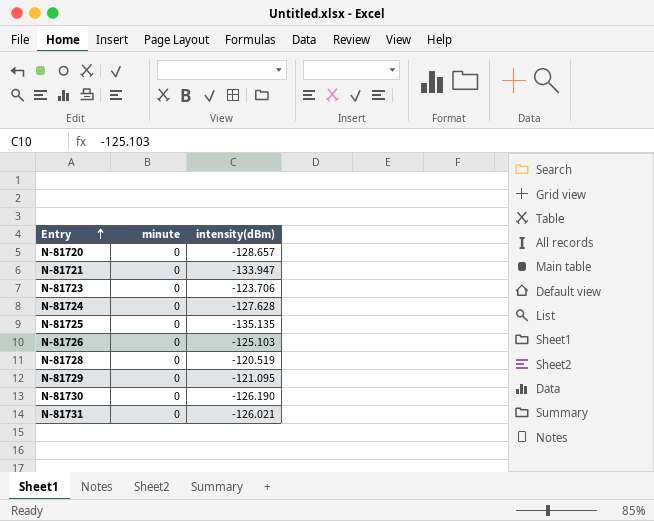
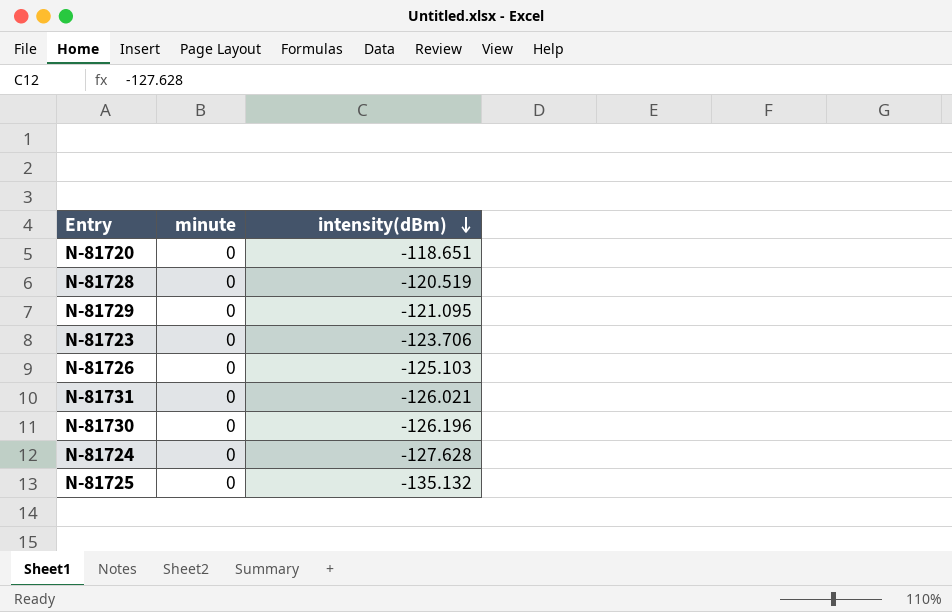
row order: Entry ascending -> intensity(dBm) descending
row N-81721: 0 | -133.947 -> none
N-81720 | intensity(dBm): -128.657 -> -118.651
N-81730 | intensity(dBm): -126.190 -> -126.196
N-81725 | intensity(dBm): -135.135 -> -135.132

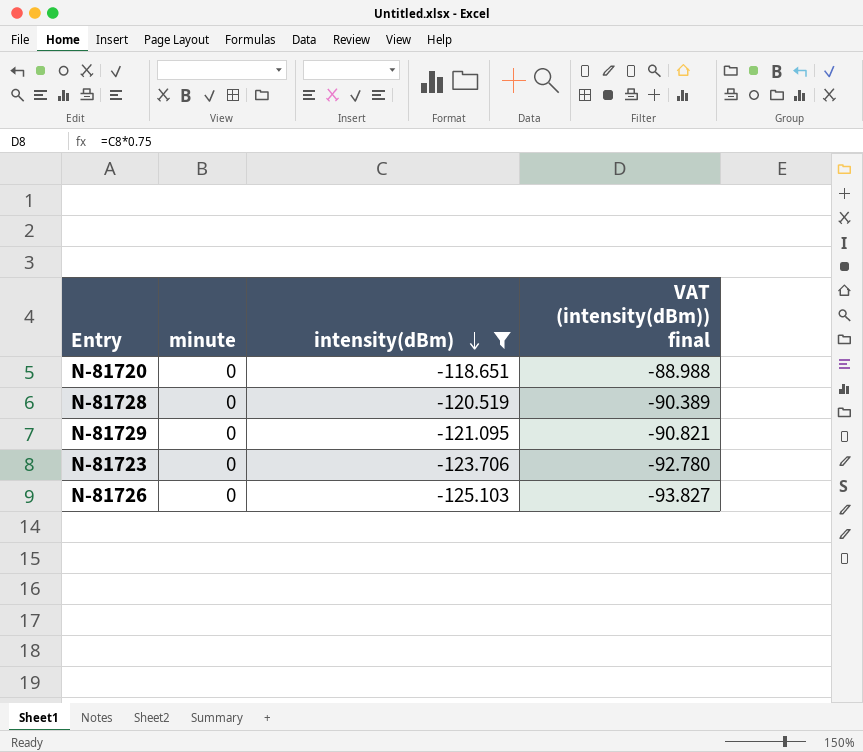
filter: none -> intensity(dBm) >= -125.103
column VAT (intensity(dBm)) final | formula: none -> [intensity(dBm)] * 0.75

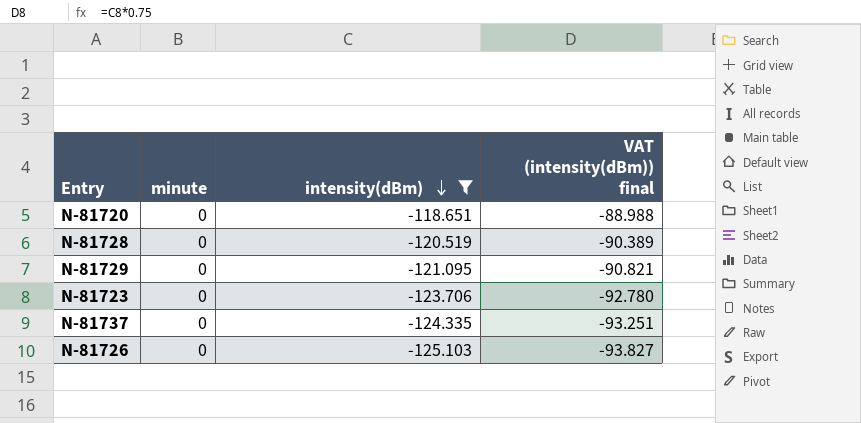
row N-81737: none -> 0 | -124.335 | -93.251

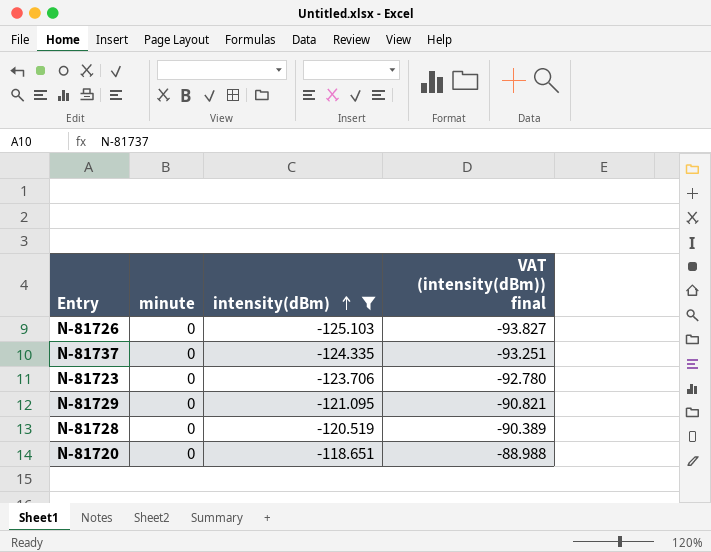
row order: intensity(dBm) descending -> intensity(dBm) ascending

